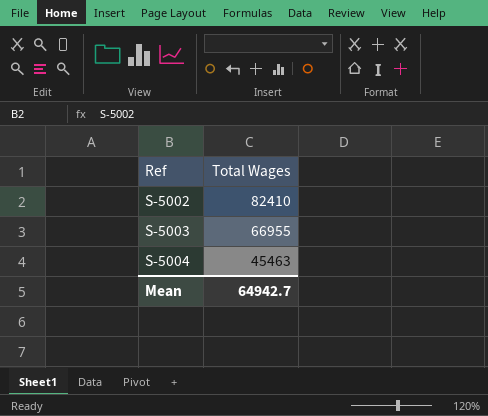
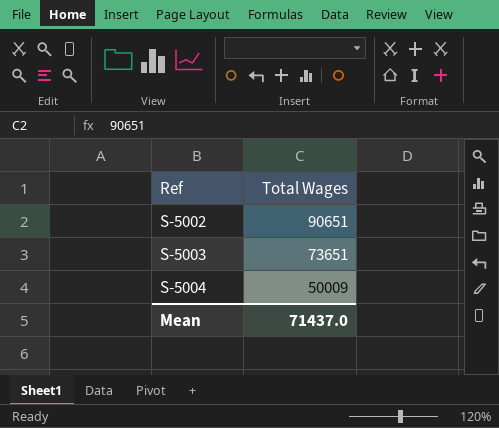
S-5002 | Total Wages: 82410 -> 90651
S-5003 | Total Wages: 66955 -> 73651
S-5004 | Total Wages: 45463 -> 50009
Mean | Total Wages: 64942.7 -> 71437.0

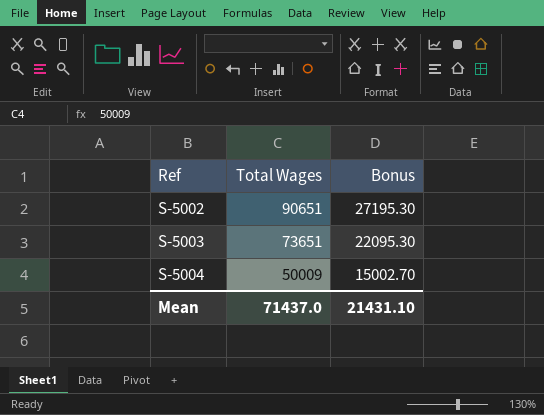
column Bonus | formula: none -> [Total Wages] * 0.3

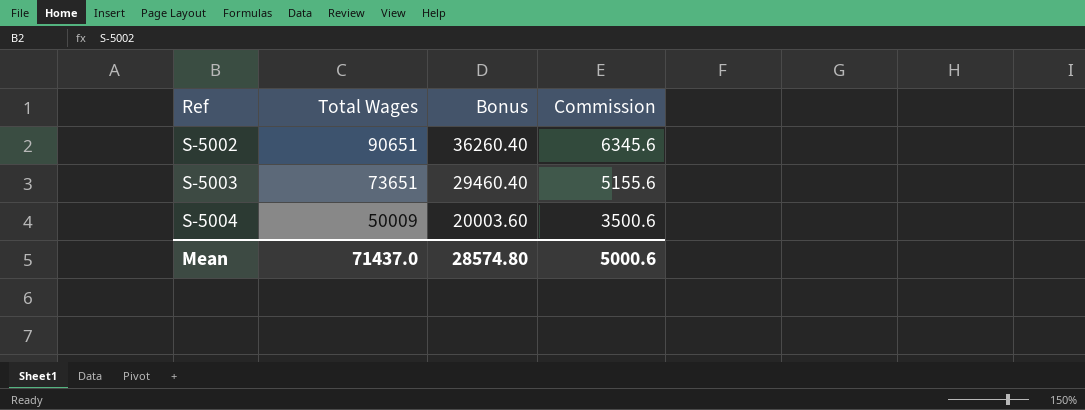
column Bonus | formula: [Total Wages] * 0.3 -> [Total Wages] * 0.4
column Commission | formula: none -> [Total Wages] * 0.07
Mean | Bonus: 21431.10 -> 28574.80

